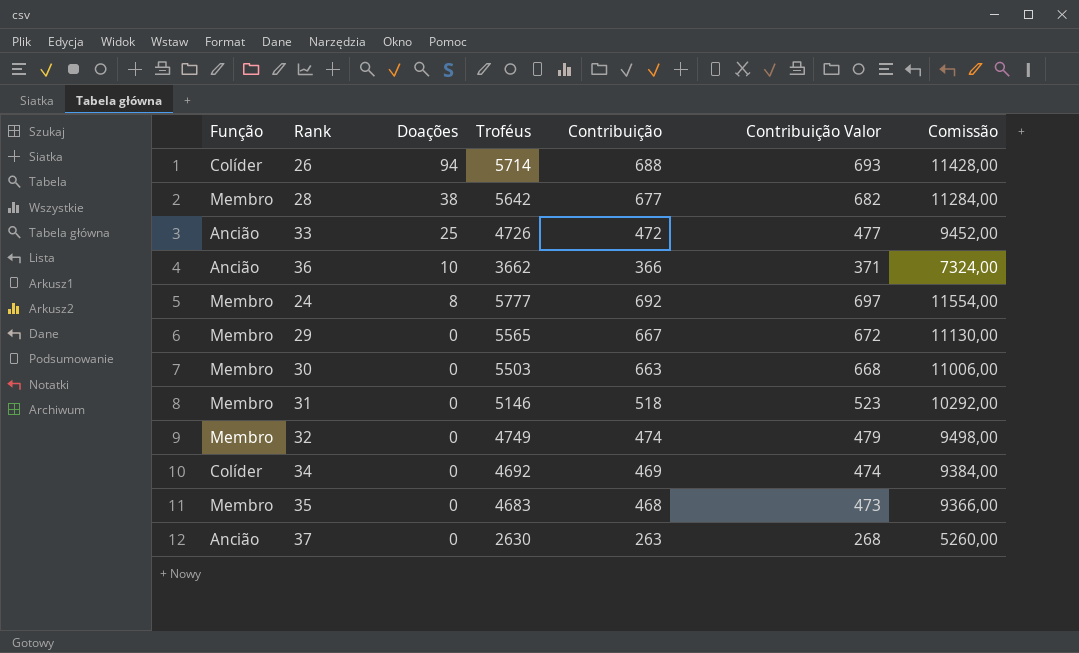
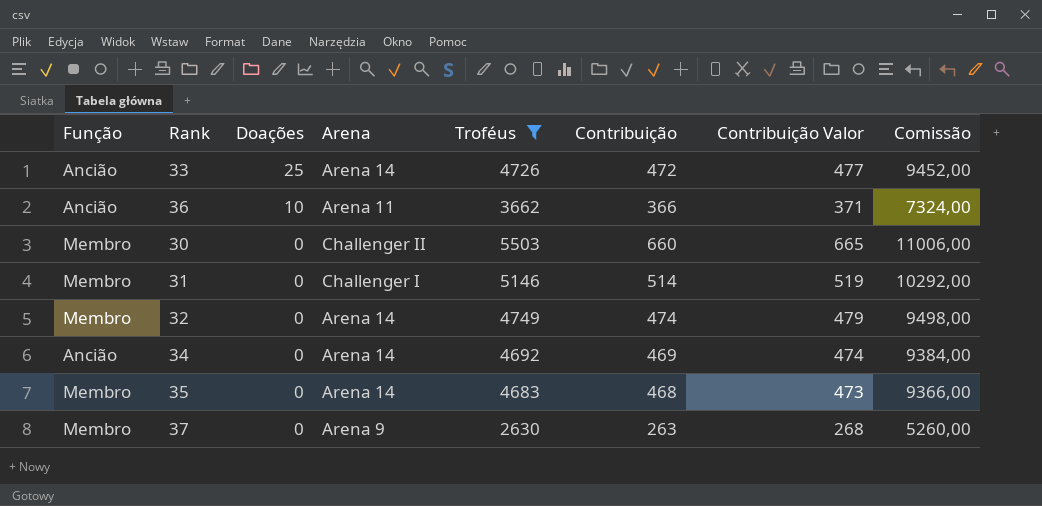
filter: none -> Troféus <= 5503
column Arena | position: none -> 4
30 | Contribuição: 663 -> 660
30 | Contribuição Valor: 668 -> 665
31 | Contribuição: 518 -> 514
31 | Contribuição Valor: 523 -> 519
34 | Função: Colíder -> Ancião
37 | Função: Ancião -> Membro

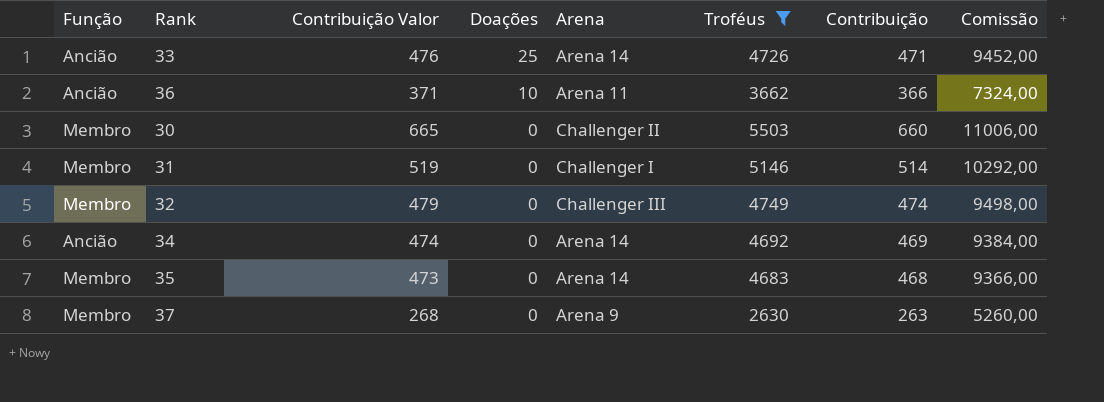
column Contribuição Valor | position: 7 -> 3
33 | Contribuição Valor: 477 -> 476
33 | Contribuição: 472 -> 471
32 | Arena: Arena 14 -> Challenger III

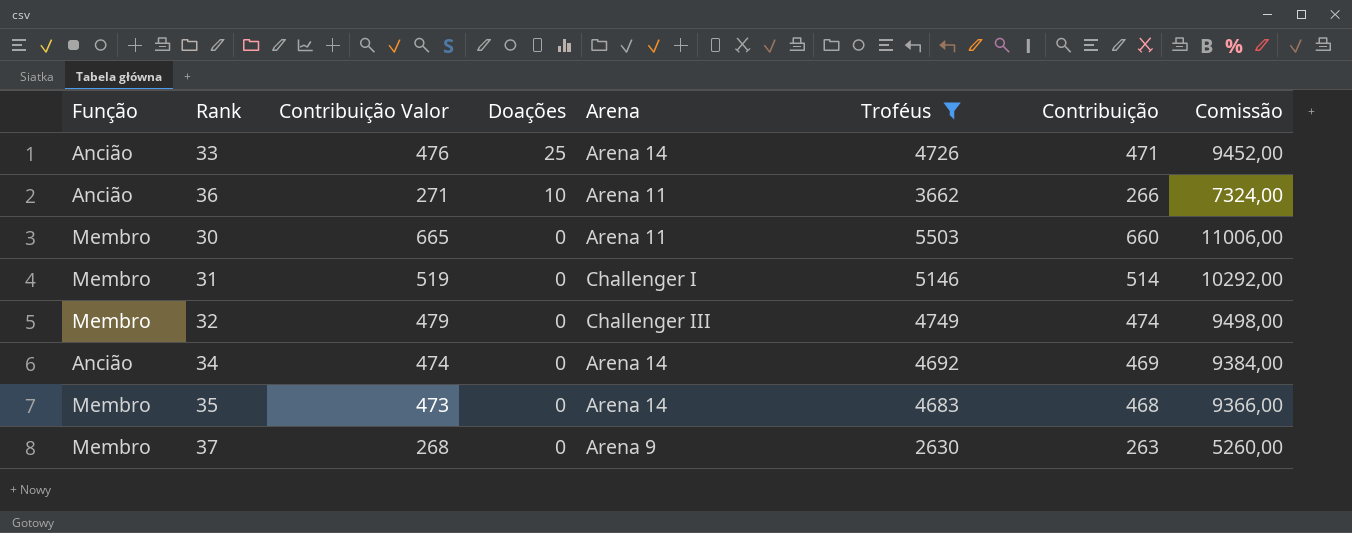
36 | Contribuição Valor: 371 -> 271
36 | Contribuição: 366 -> 266
30 | Arena: Challenger II -> Arena 11

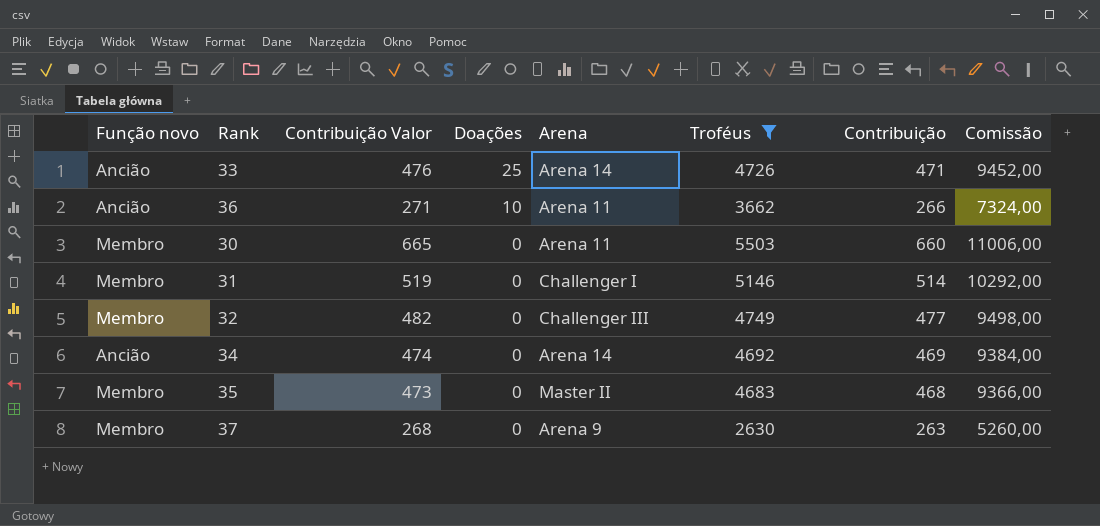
column name: Função -> Função novo
32 | Contribuição Valor: 479 -> 482
32 | Contribuição: 474 -> 477
35 | Arena: Arena 14 -> Master II

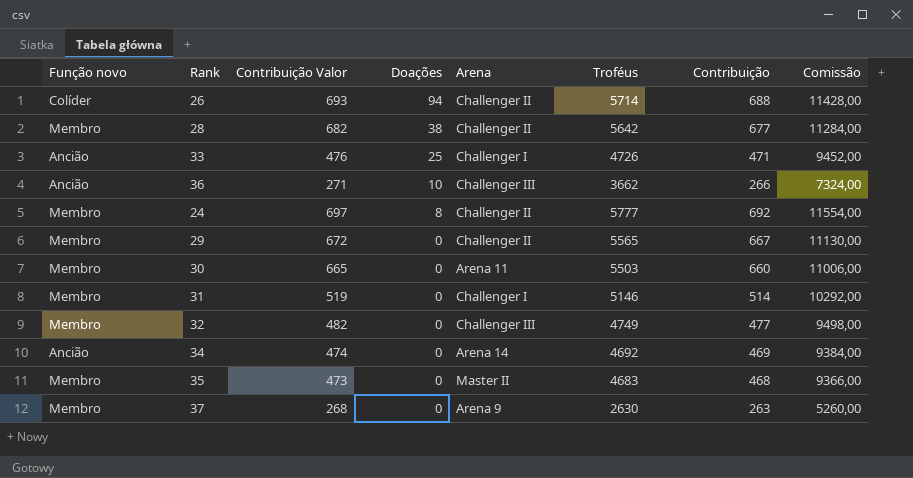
filter: Troféus <= 5503 -> none
33 | Arena: Arena 14 -> Challenger I
36 | Arena: Arena 11 -> Challenger III

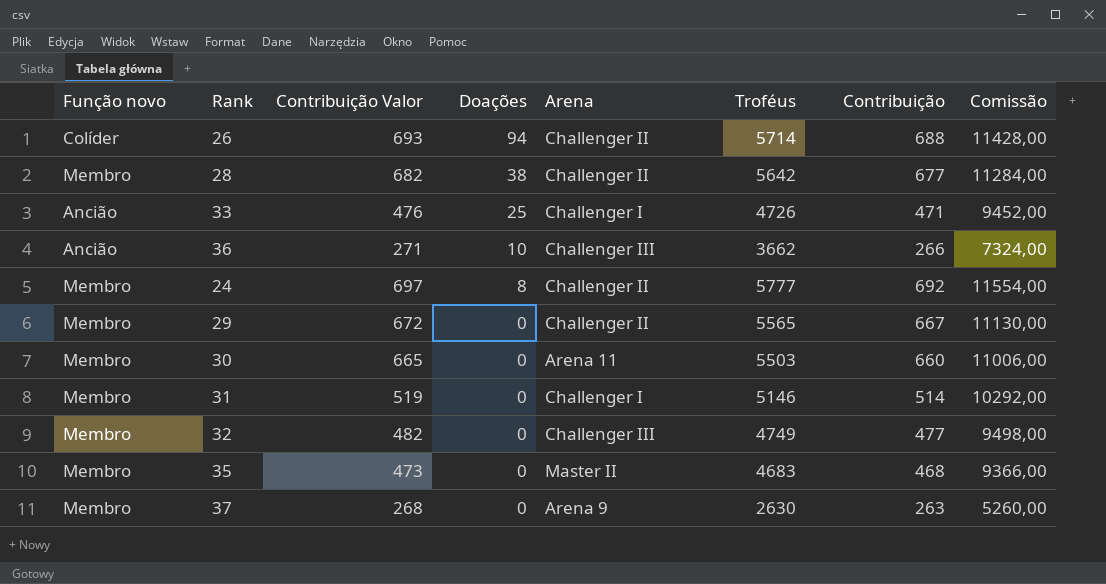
row 34: Ancião | 474 | 0 | Arena 14 | 4692 | 469 | 9384,00 -> none

